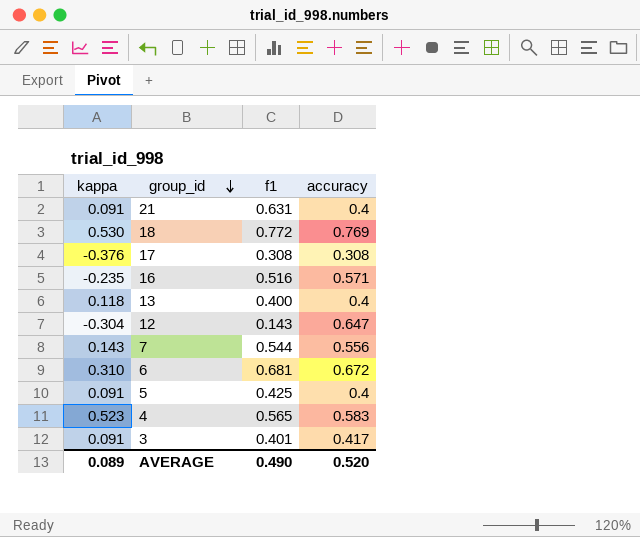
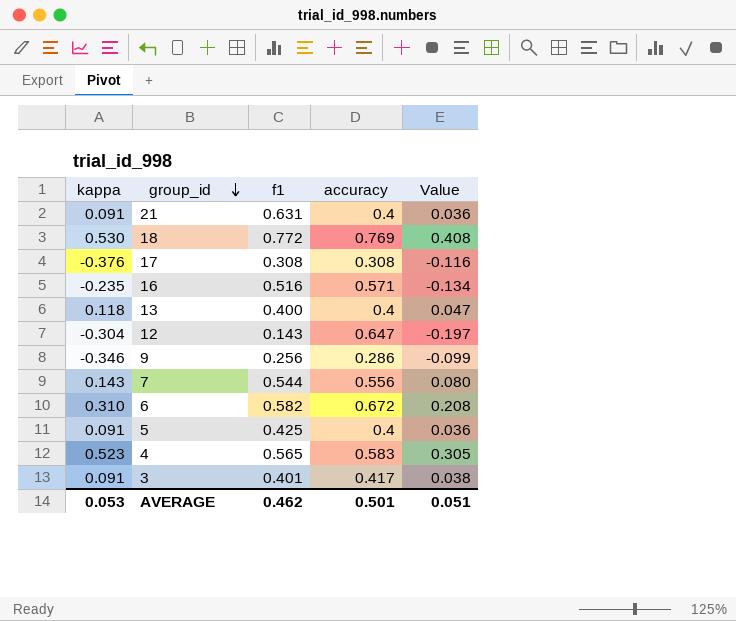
column Value | formula: none -> [kappa] * [accuracy]
row 9: none -> -0.346 | 0.256 | 0.286 | -0.099
6 | f1: 0.681 -> 0.582
AVERAGE | kappa: 0.089 -> 0.053
AVERAGE | f1: 0.490 -> 0.462
AVERAGE | accuracy: 0.520 -> 0.501

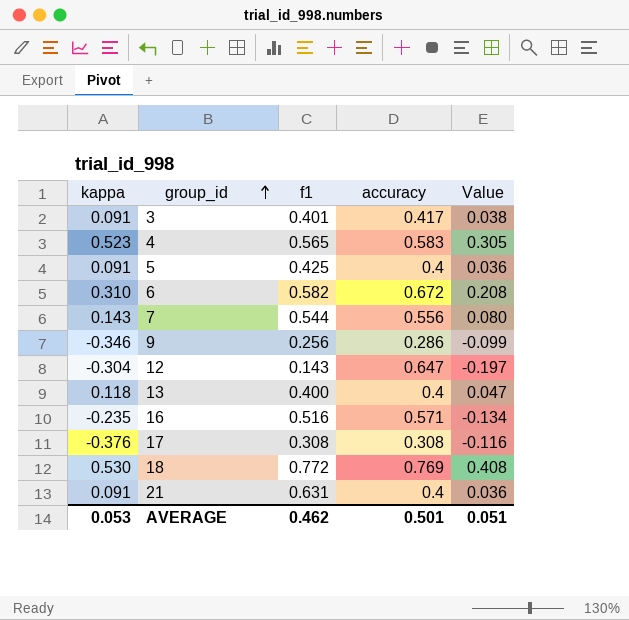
row order: group_id descending -> group_id ascending

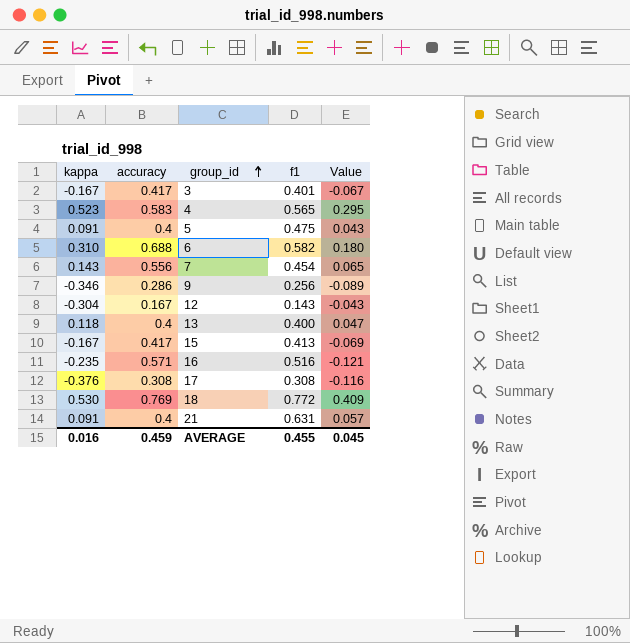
column accuracy | position: 4 -> 2
column Value | formula: [kappa] * [accuracy] -> [kappa] * [f1]
3 | kappa: 0.091 -> -0.167
5 | f1: 0.425 -> 0.475
6 | accuracy: 0.672 -> 0.688
7 | f1: 0.544 -> 0.454
12 | accuracy: 0.647 -> 0.167
row 15: none -> -0.167 | 0.417 | 0.413 | -0.069
AVERAGE | kappa: 0.053 -> 0.016
AVERAGE | accuracy: 0.501 -> 0.459
AVERAGE | f1: 0.462 -> 0.455
AVERAGE | Value: 0.051 -> 0.045

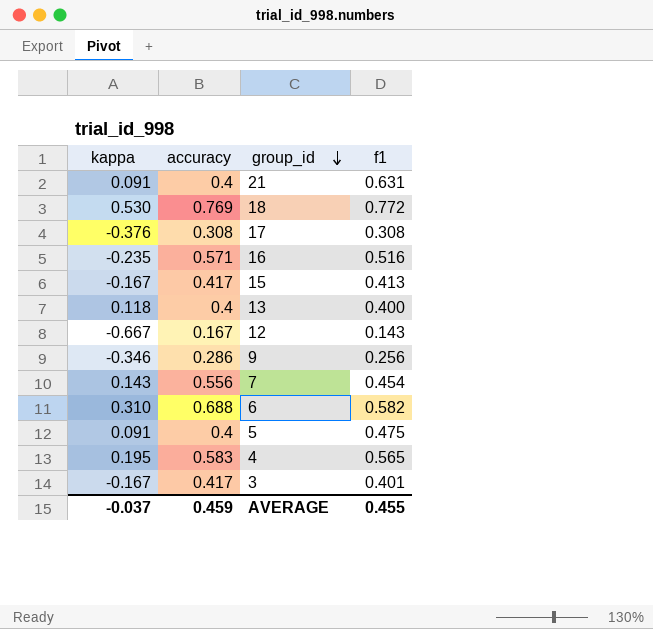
row order: group_id ascending -> group_id descending
column Value | formula: [kappa] * [f1] -> none
12 | kappa: -0.304 -> -0.667
4 | kappa: 0.523 -> 0.195
AVERAGE | kappa: 0.016 -> -0.037

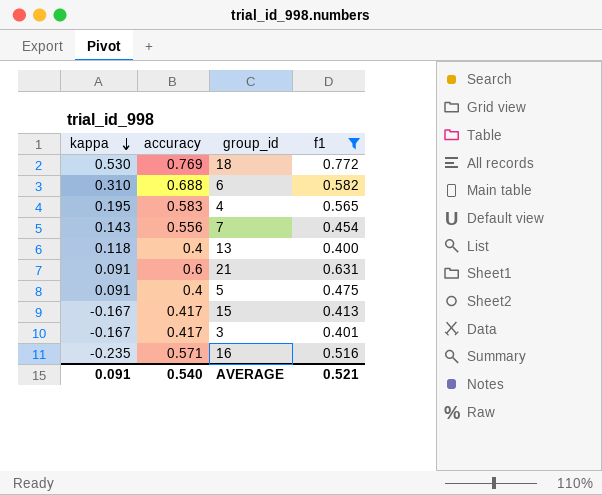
filter: none -> f1 >= 0.400
row order: group_id descending -> kappa descending
21 | accuracy: 0.4 -> 0.6
AVERAGE | kappa: -0.037 -> 0.091
AVERAGE | accuracy: 0.459 -> 0.540
AVERAGE | f1: 0.455 -> 0.521

